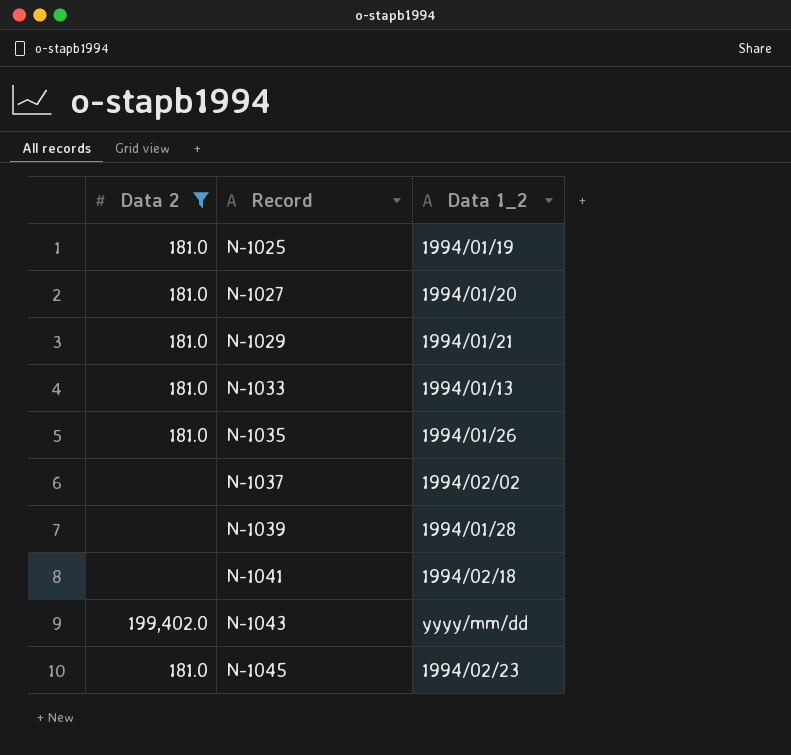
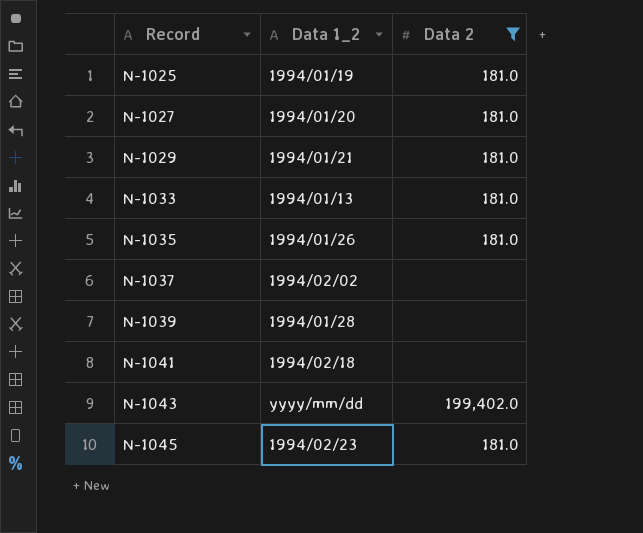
column Data 2 | position: 1 -> 3

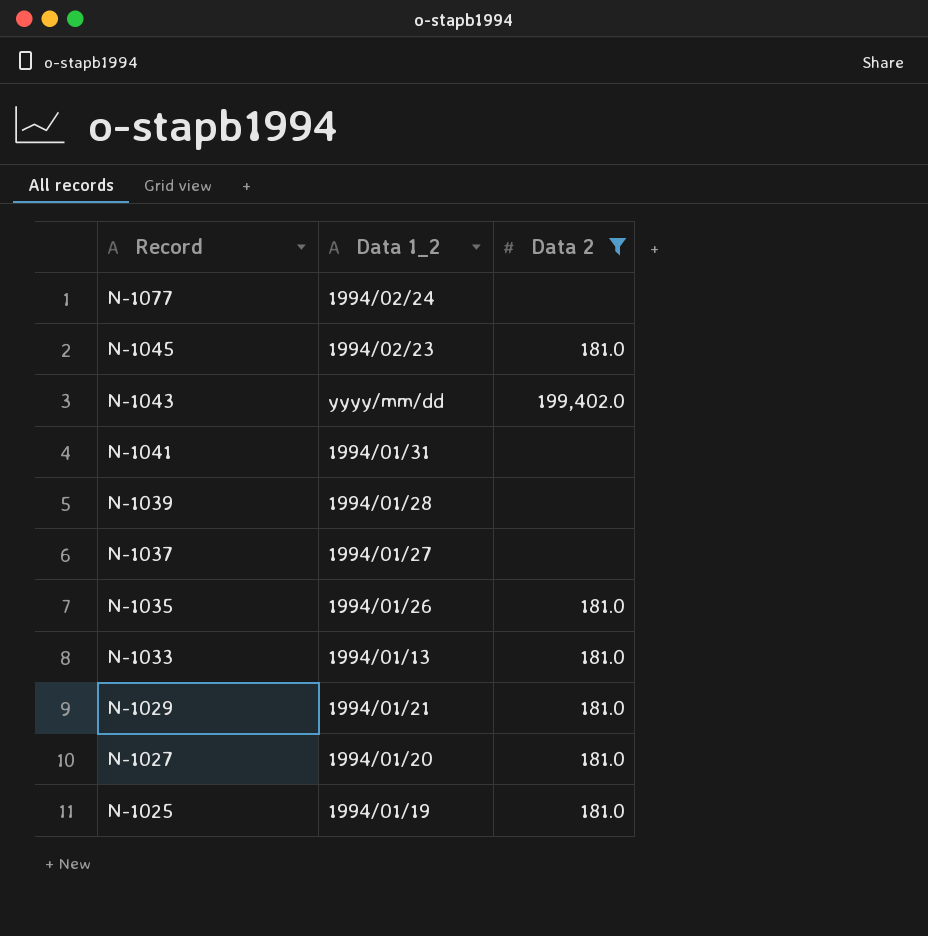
row order: Record ascending -> Record descending
row N-1077: none -> 1994/02/24 | none
N-1041 | Data 1_2: 1994/02/18 -> 1994/01/31
N-1037 | Data 1_2: 1994/02/02 -> 1994/01/27

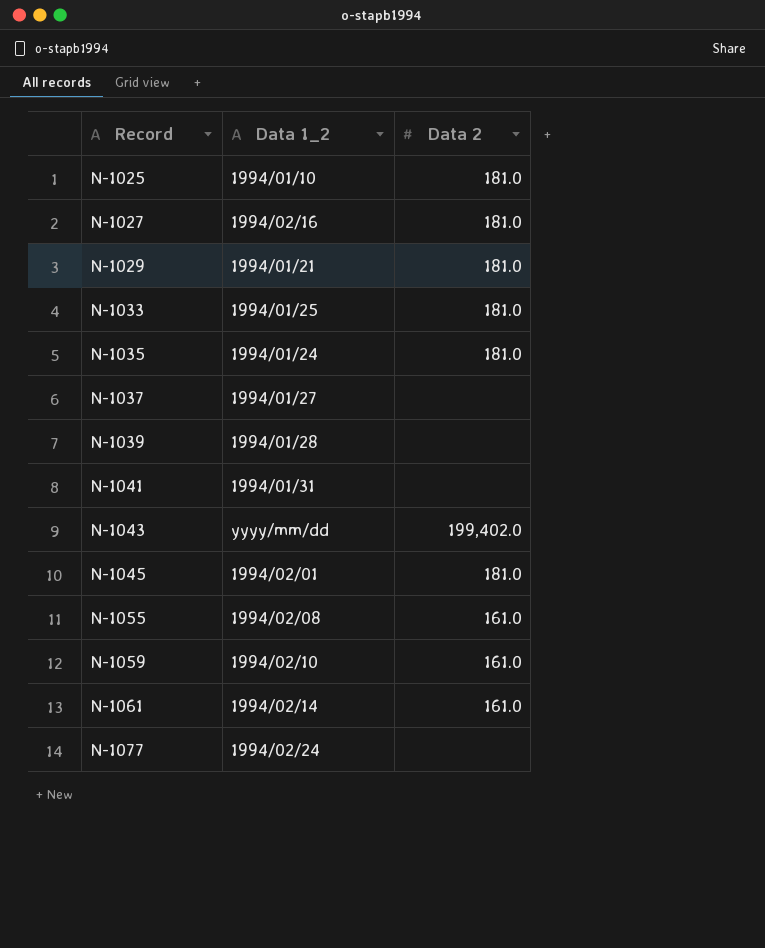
filter: Data 2 != 161.0 -> none
row order: Record descending -> Record ascending
N-1025 | Data 1_2: 1994/01/19 -> 1994/01/10
N-1027 | Data 1_2: 1994/01/20 -> 1994/02/16
N-1033 | Data 1_2: 1994/01/13 -> 1994/01/25
N-1035 | Data 1_2: 1994/01/26 -> 1994/01/24
N-1045 | Data 1_2: 1994/02/23 -> 1994/02/01

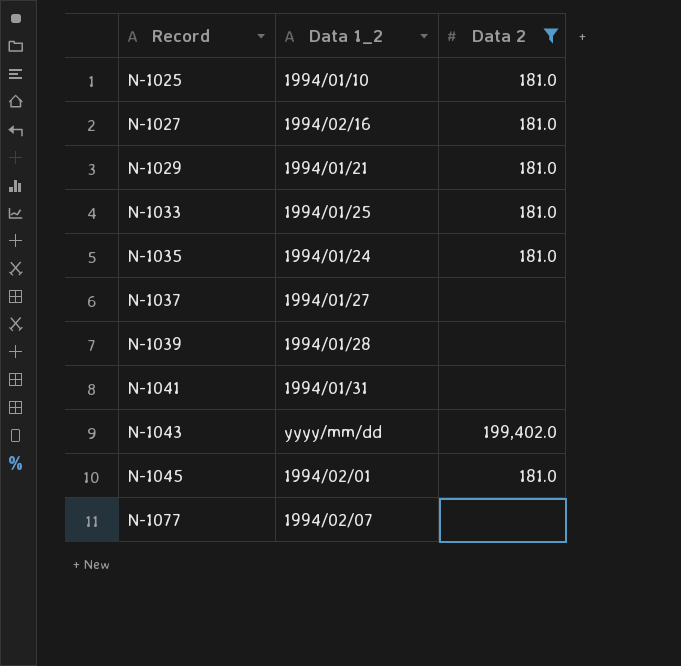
filter: none -> Data 2 != 161.0
N-1077 | Data 1_2: 1994/02/24 -> 1994/02/07

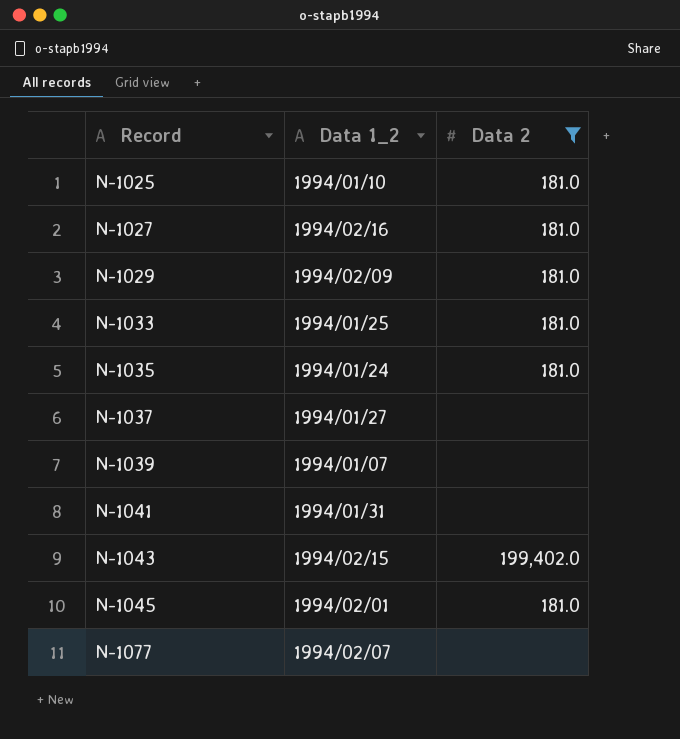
N-1029 | Data 1_2: 1994/01/21 -> 1994/02/09
N-1039 | Data 1_2: 1994/01/28 -> 1994/01/07
N-1043 | Data 1_2: yyyy/mm/dd -> 1994/02/15

